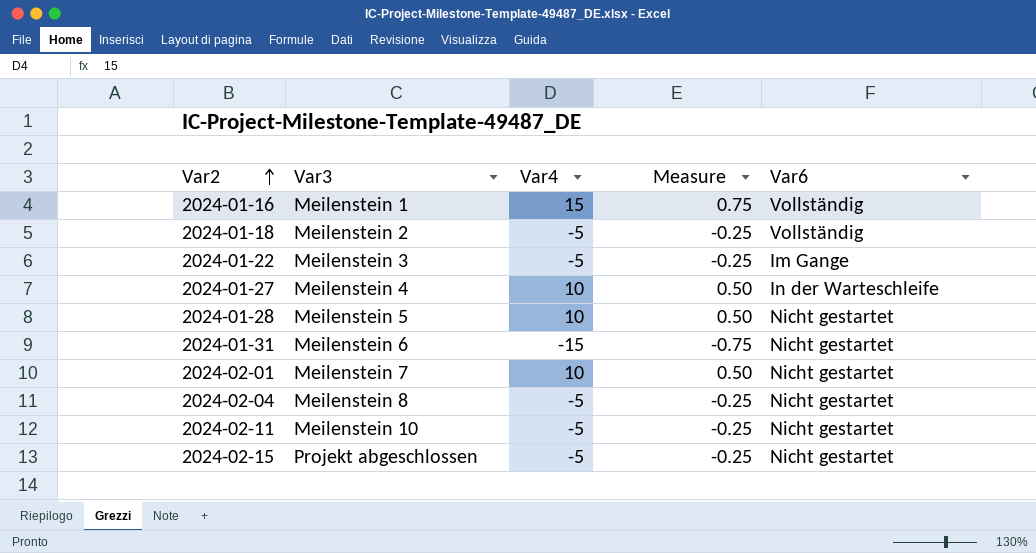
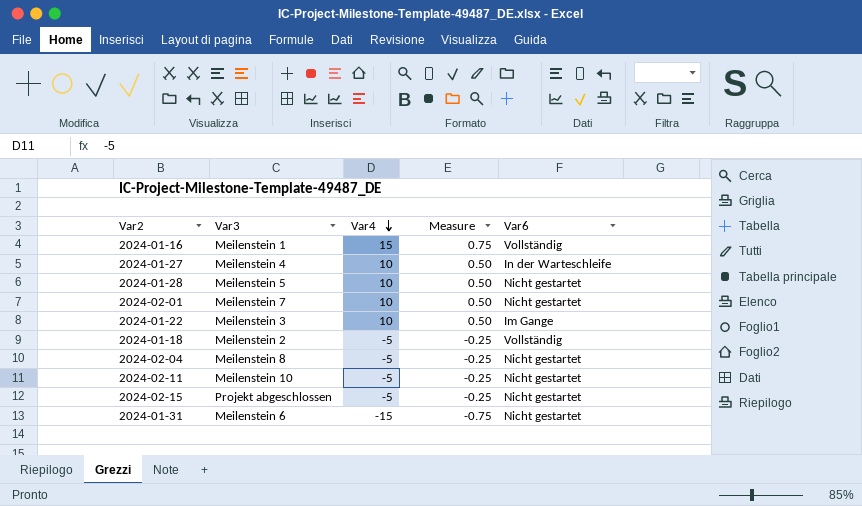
row order: Var2 ascending -> Var4 descending
2024-01-22 | Var4: -5 -> 10
2024-01-22 | Measure: -0.25 -> 0.50

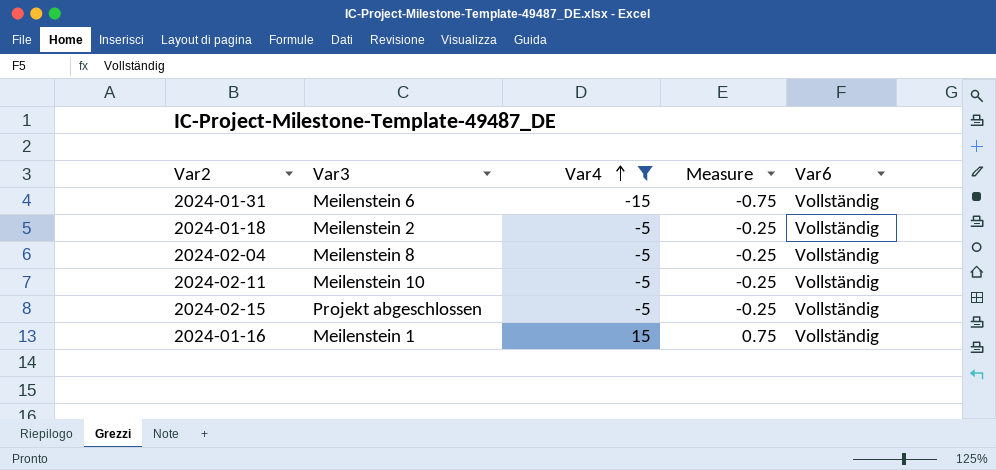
filter: none -> Var4 != 10
row order: Var4 descending -> Var4 ascending
2024-01-31 | Var6: Nicht gestartet -> Vollständig
2024-02-04 | Var6: Nicht gestartet -> Vollständig
2024-02-11 | Var6: Nicht gestartet -> Vollständig
2024-02-15 | Var6: Nicht gestartet -> Vollständig

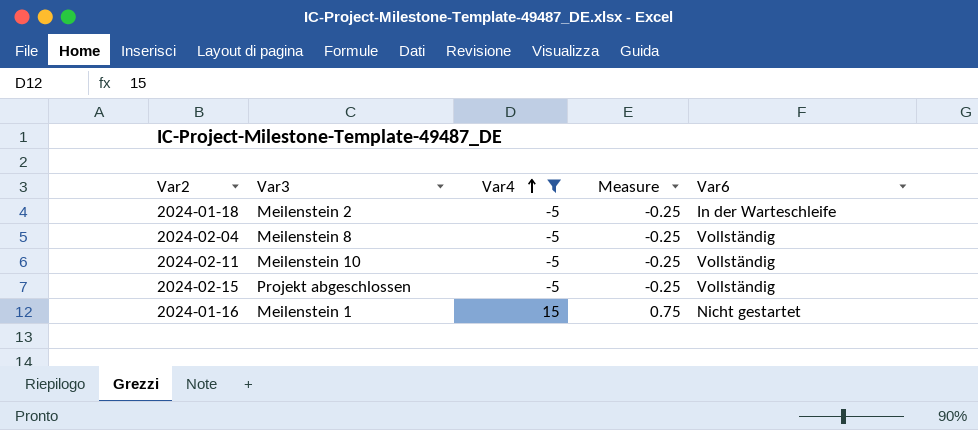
row 2024-01-31: Meilenstein 6 | -15 | -0.75 | Vollständig -> none
2024-01-18 | Var6: Vollständig -> In der Warteschleife
2024-01-16 | Var6: Vollständig -> Nicht gestartet

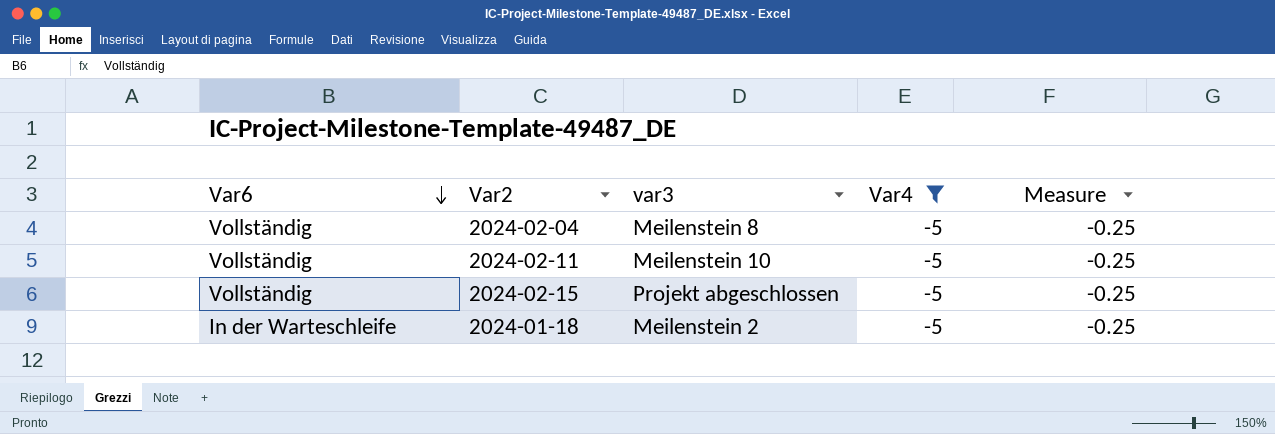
row order: Var4 ascending -> Var6 descending
column Var6 | position: 5 -> 1
column name: Var3 -> var3
row 2024-01-16: Meilenstein 1 | 15 | 0.75 | Nicht gestartet -> none

